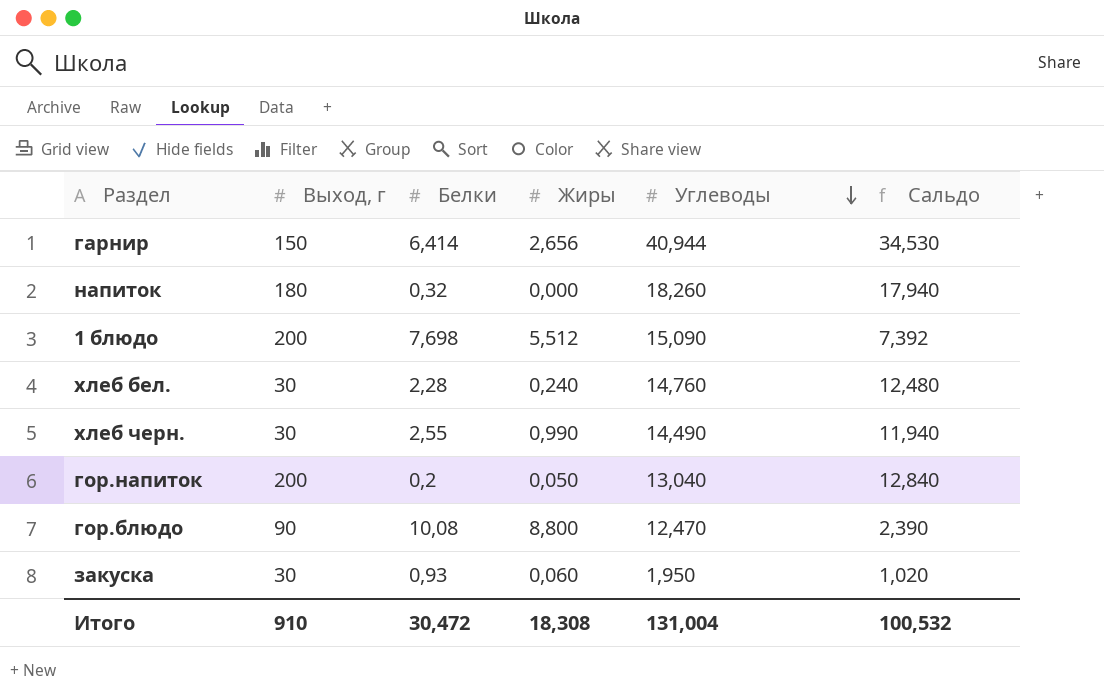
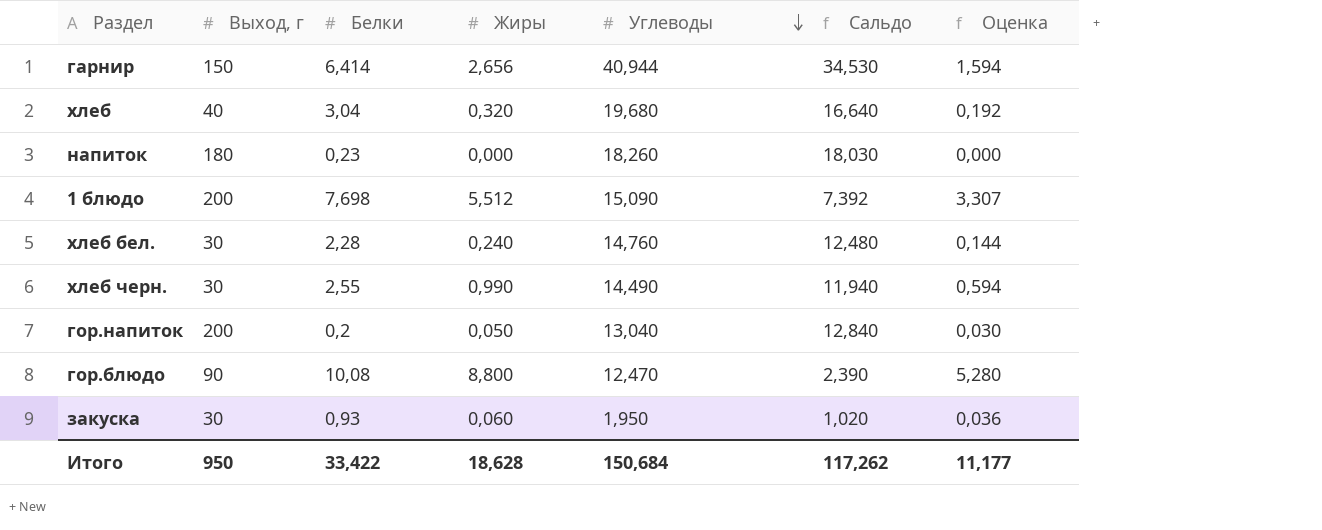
column Оценка | formula: none -> [Жиры] * 0,6
row хлеб: none -> 40 | 3,04 | 0,320 | 19,680 | 16,640 | 0,192
напиток | Белки: 0,32 -> 0,23
напиток | Сальдо: 17,940 -> 18,030
Итого | Выход, г: 910 -> 950
Итого | Белки: 30,472 -> 33,422
Итого | Жиры: 18,308 -> 18,628
Итого | Углеводы: 131,004 -> 150,684
Итого | Сальдо: 100,532 -> 117,262

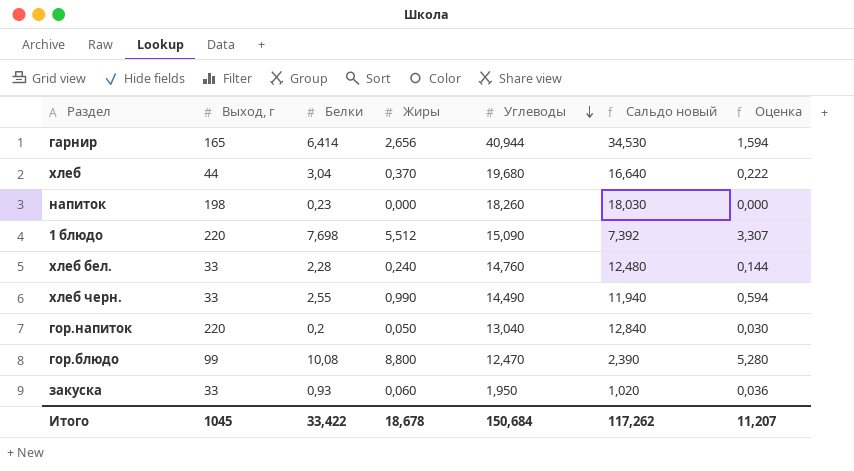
column name: Сальдо -> Сальдо новый
гарнир | Выход, г: 150 -> 165
хлеб | Выход, г: 40 -> 44
хлеб | Жиры: 0,320 -> 0,370
хлеб | Оценка: 0,192 -> 0,222
напиток | Выход, г: 180 -> 198
1 блюдо | Выход, г: 200 -> 220
хлеб бел. | Выход, г: 30 -> 33
хлеб черн. | Выход, г: 30 -> 33
гор.напиток | Выход, г: 200 -> 220
гор.блюдо | Выход, г: 90 -> 99
закуска | Выход, г: 30 -> 33
Итого | Выход, г: 950 -> 1045
Итого | Жиры: 18,628 -> 18,678
Итого | Оценка: 11,177 -> 11,207

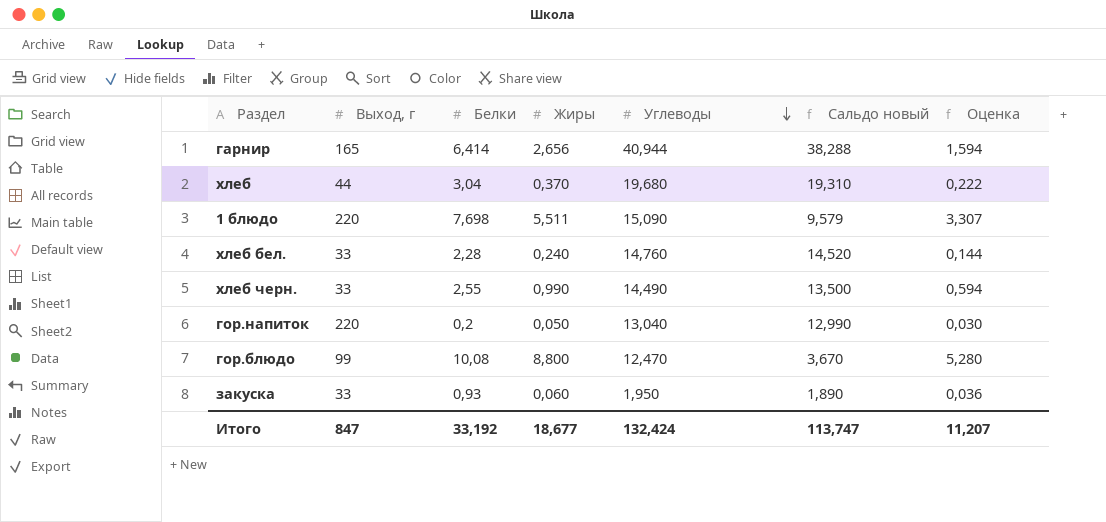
column Сальдо новый | formula: [Углеводы] - [Белки] -> [Углеводы] - [Жиры]
row напиток: 198 | 0,23 | 0,000 | 18,260 | 18,030 | 0,000 -> none
1 блюдо | Жиры: 5,512 -> 5,511
Итого | Выход, г: 1045 -> 847
Итого | Белки: 33,422 -> 33,192
Итого | Жиры: 18,678 -> 18,677
Итого | Углеводы: 150,684 -> 132,424
Итого | Сальдо новый: 117,262 -> 113,747

